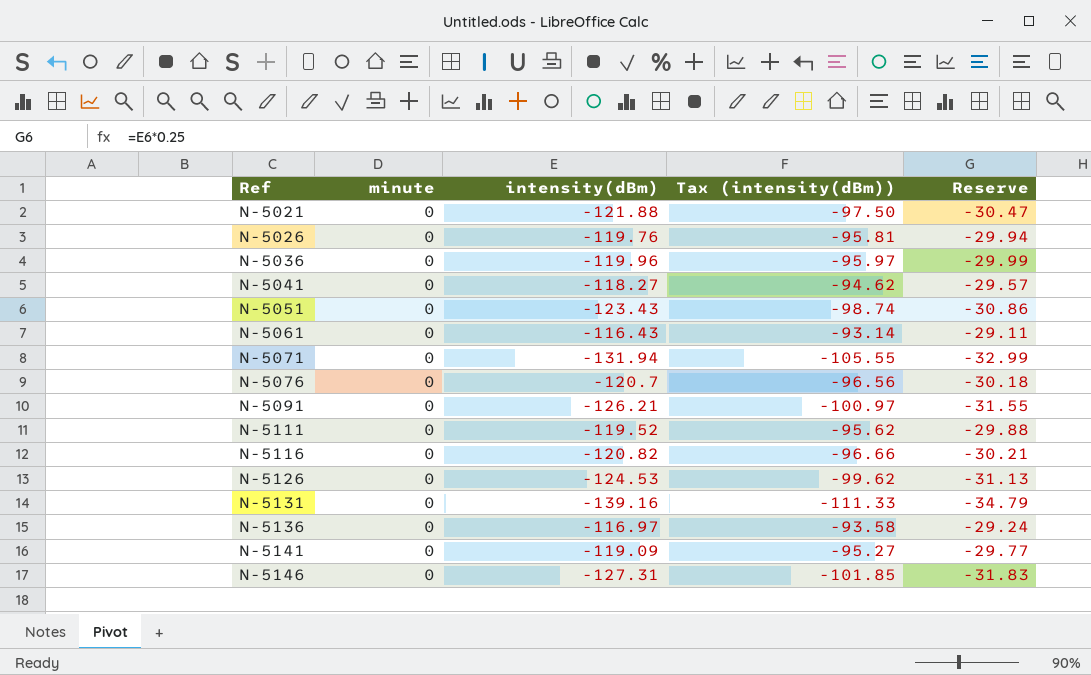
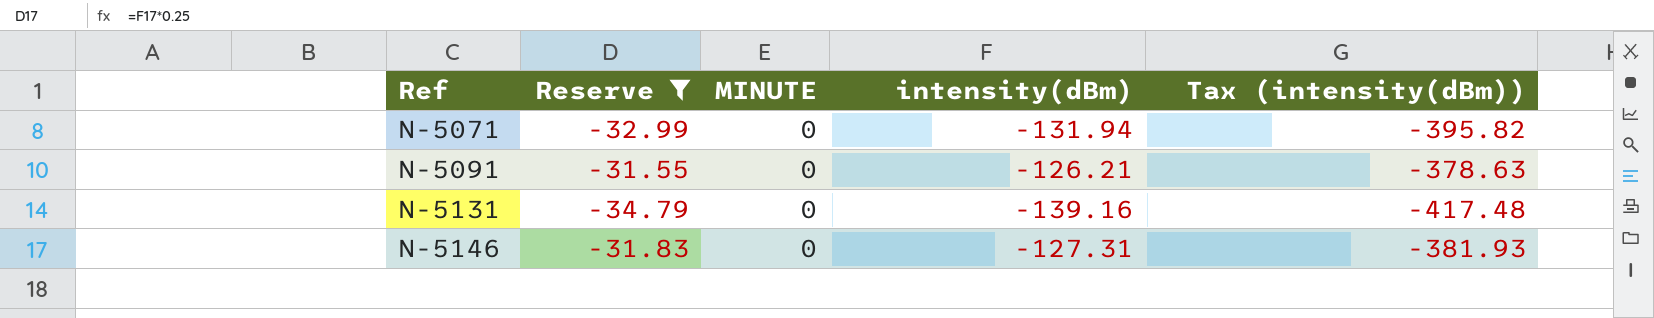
filter: none -> Reserve <= -31.55
column Reserve | position: 5 -> 2
column name: minute -> MINUTE
column Tax (intensity(dBm)) | formula: [intensity(dBm)] * 0.8 -> [intensity(dBm)] * 3

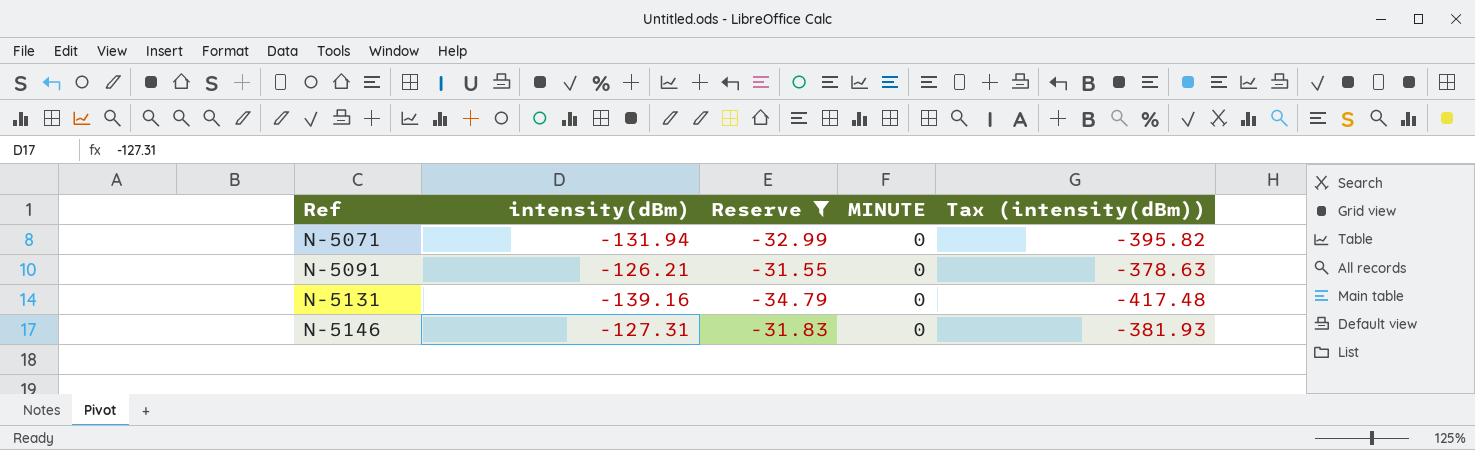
column intensity(dBm) | position: 4 -> 2

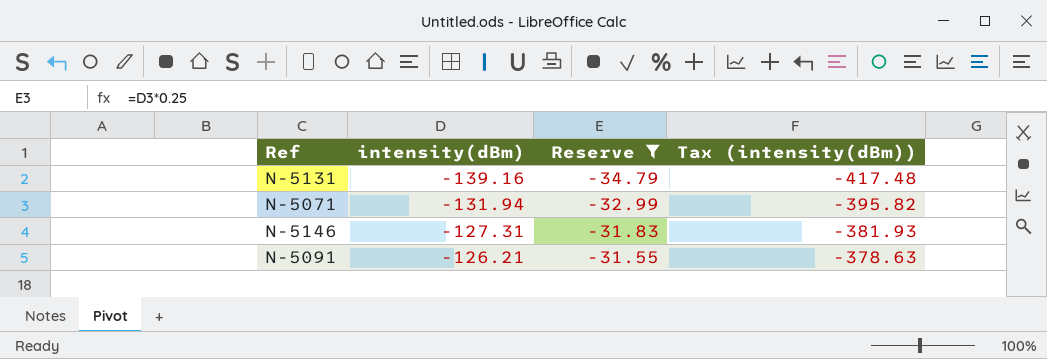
row order: Ref ascending -> intensity(dBm) ascending
column MINUTE | position: 4 -> none

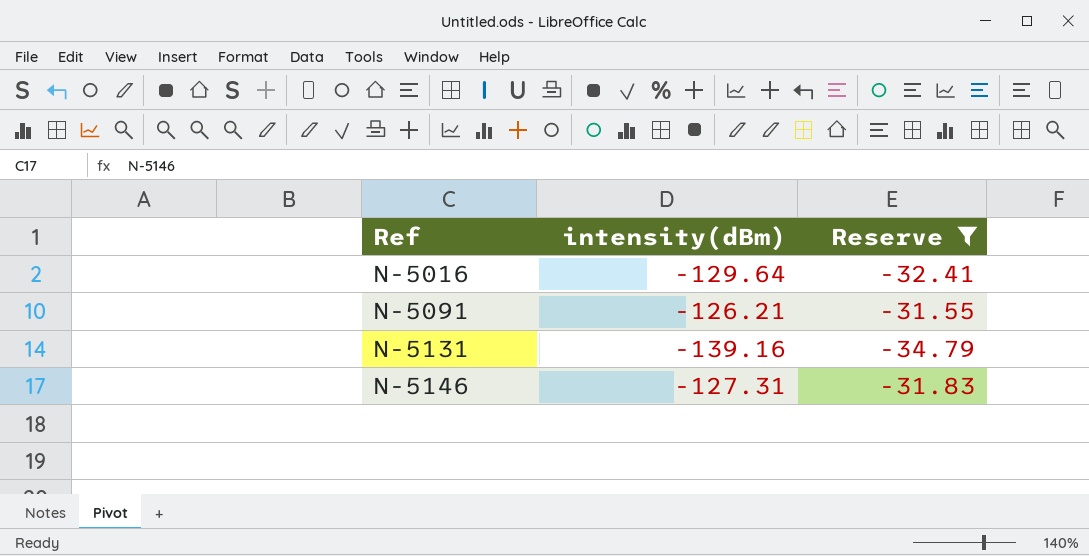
row order: intensity(dBm) ascending -> Ref ascending
column Tax (intensity(dBm)) | formula: [intensity(dBm)] * 3 -> none
row N-5071: -131.94 | -32.99 | -395.82 -> none
row N-5016: none -> -129.64 | -32.41

